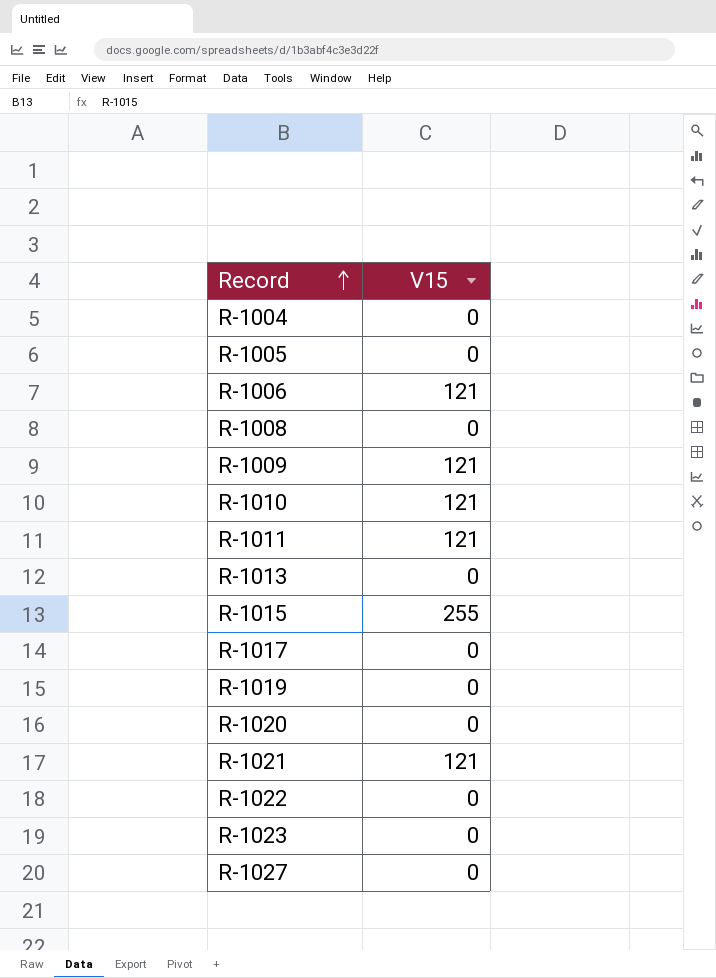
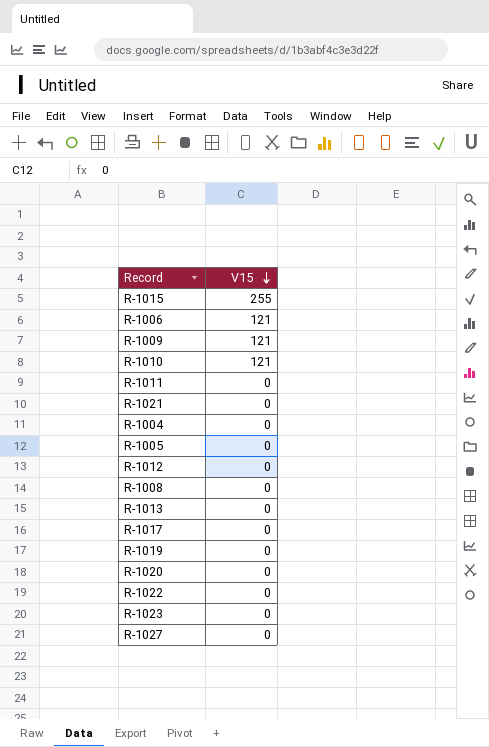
row order: Record ascending -> V15 descending
R-1011 | V15: 121 -> 0
R-1021 | V15: 121 -> 0
row R-1012: none -> 0

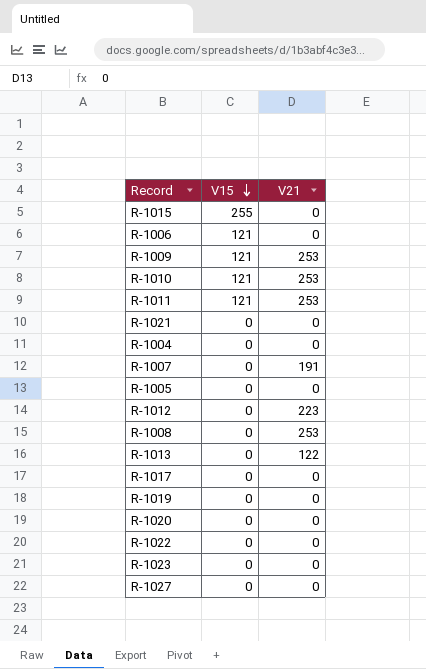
column V21 | position: none -> 3
R-1011 | V15: 0 -> 121
row R-1007: none -> 0 | 191

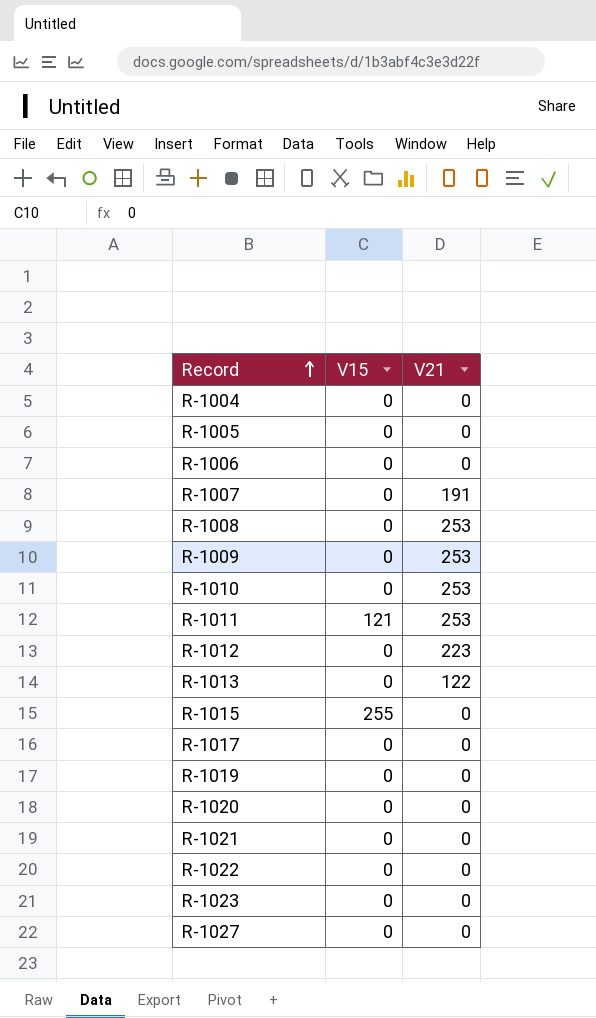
row order: V15 descending -> Record ascending
R-1006 | V15: 121 -> 0
R-1009 | V15: 121 -> 0
R-1010 | V15: 121 -> 0

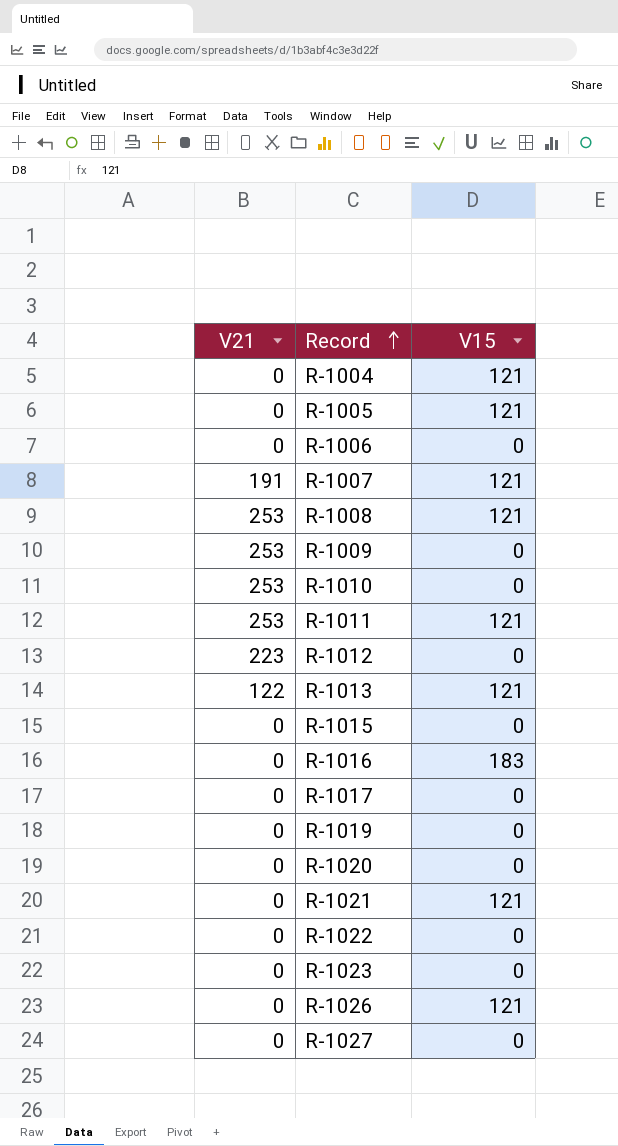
column V21 | position: 3 -> 1
R-1004 | V15: 0 -> 121
R-1005 | V15: 0 -> 121
R-1007 | V15: 0 -> 121
R-1008 | V15: 0 -> 121
R-1013 | V15: 0 -> 121
R-1015 | V15: 255 -> 0
row R-1016: none -> 0 | 183
R-1021 | V15: 0 -> 121
row R-1026: none -> 0 | 121

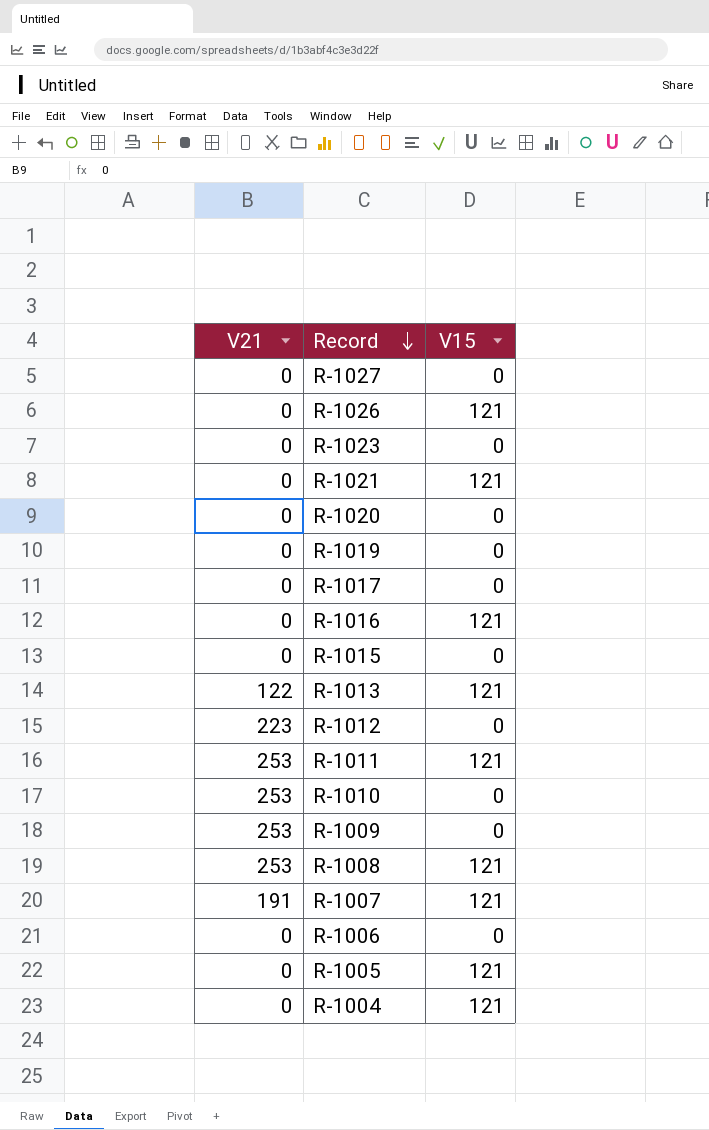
row order: Record ascending -> Record descending
row R-1022: 0 | 0 -> none
R-1016 | V15: 183 -> 121

